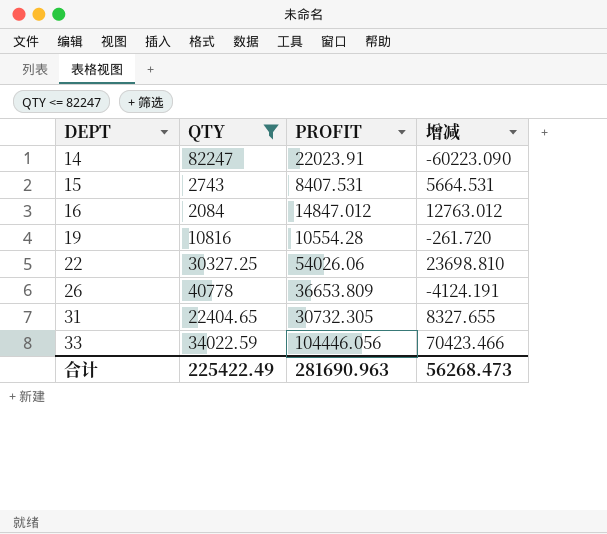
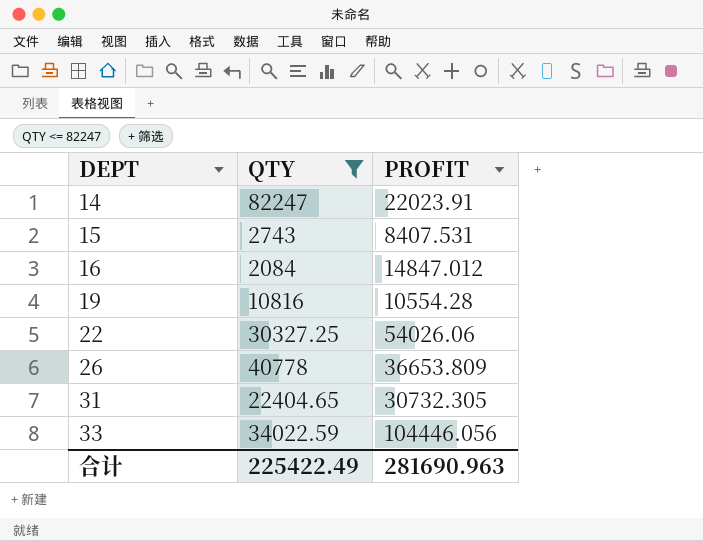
column 增减 | formula: [PROFIT] - [QTY] -> none

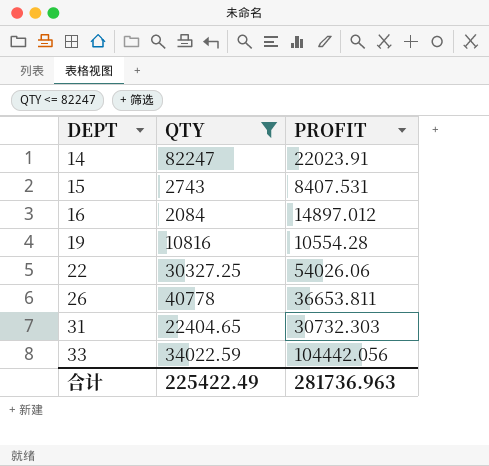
16 | PROFIT: 14847.012 -> 14897.012
26 | PROFIT: 36653.809 -> 36653.811
31 | PROFIT: 30732.305 -> 30732.303
33 | PROFIT: 104446.056 -> 104442.056
合计 | PROFIT: 281690.963 -> 281736.963

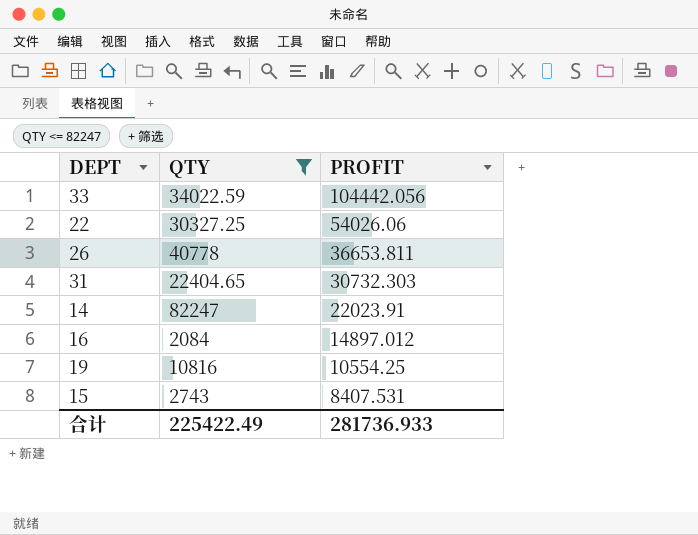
row order: DEPT ascending -> PROFIT descending
19 | PROFIT: 10554.28 -> 10554.25
合计 | PROFIT: 281736.963 -> 281736.933

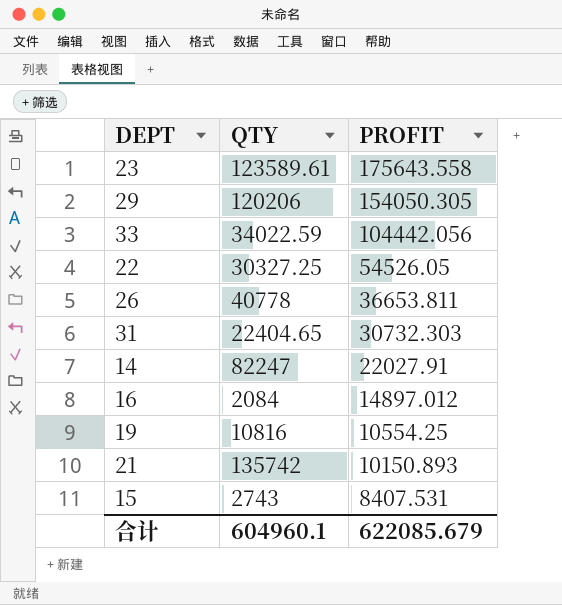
filter: QTY <= 82247 -> none
22 | PROFIT: 54026.06 -> 54526.05
14 | PROFIT: 22023.91 -> 22027.91
合计 | QTY: 225422.49 -> 604960.1
合计 | PROFIT: 281736.933 -> 622085.679

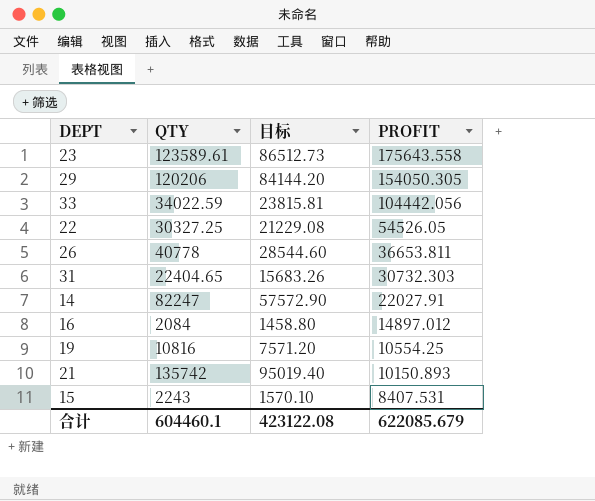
column 目标 | formula: none -> [QTY] * 0.7
15 | QTY: 2743 -> 2243
合计 | QTY: 604960.1 -> 604460.1

